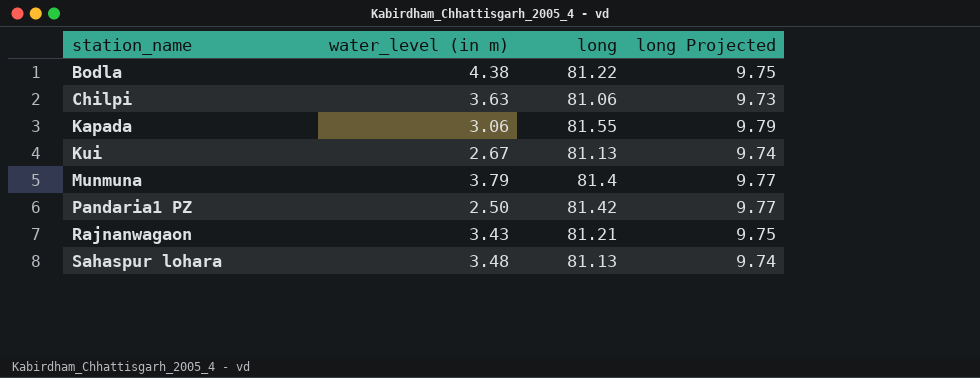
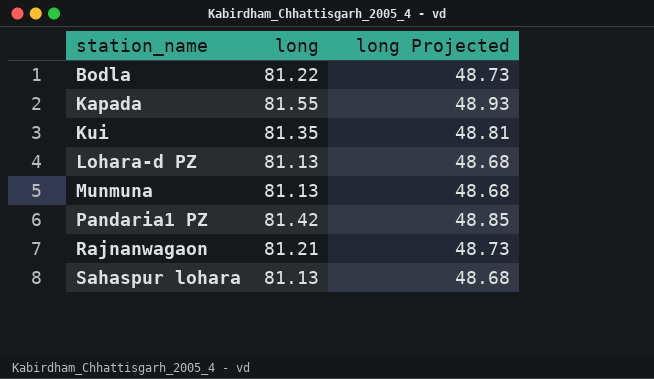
column water_level (in m) | position: 2 -> none
column long Projected | formula: [long] * 0.12 -> [long] * 0.6
row Chilpi: 3.63 | 81.06 | 9.73 -> none
Kui | long: 81.13 -> 81.35
row Lohara-d PZ: none -> 81.13 | 48.68
Munmuna | long: 81.4 -> 81.13

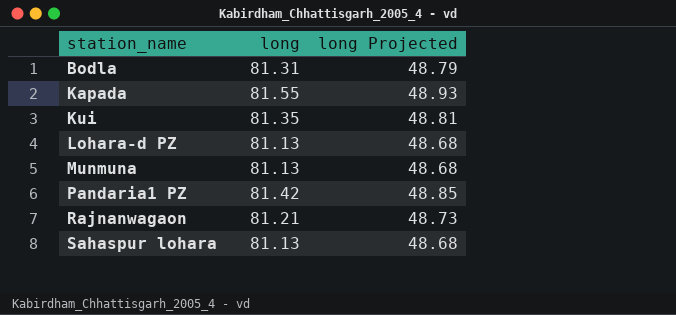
Bodla | long: 81.22 -> 81.31
Bodla | long Projected: 48.73 -> 48.79

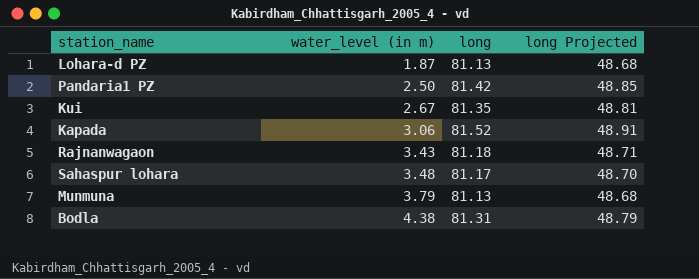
row order: station_name ascending -> water_level (in m) ascending
column water_level (in m) | position: none -> 2
Kapada | long: 81.55 -> 81.52
Kapada | long Projected: 48.93 -> 48.91
Rajnanwagaon | long: 81.21 -> 81.18
Rajnanwagaon | long Projected: 48.73 -> 48.71
Sahaspur lohara | long: 81.13 -> 81.17
Sahaspur lohara | long Projected: 48.68 -> 48.70

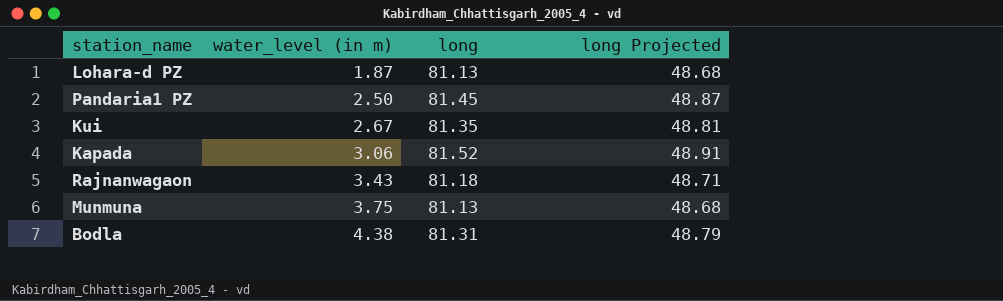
row Sahaspur lohara: 3.48 | 81.17 | 48.70 -> none
Pandaria1 PZ | long: 81.42 -> 81.45
Pandaria1 PZ | long Projected: 48.85 -> 48.87
Munmuna | water_level (in m): 3.79 -> 3.75

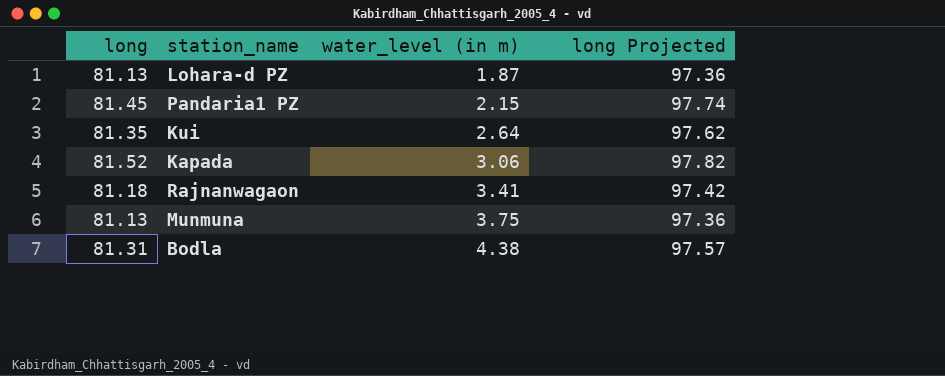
column long | position: 3 -> 1
column long Projected | formula: [long] * 0.6 -> [long] * 1.2
Pandaria1 PZ | water_level (in m): 2.50 -> 2.15
Kui | water_level (in m): 2.67 -> 2.64
Rajnanwagaon | water_level (in m): 3.43 -> 3.41

